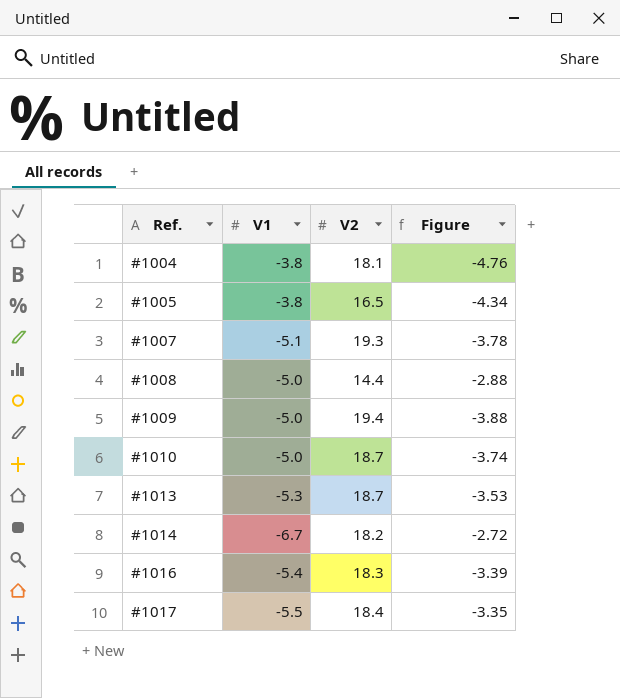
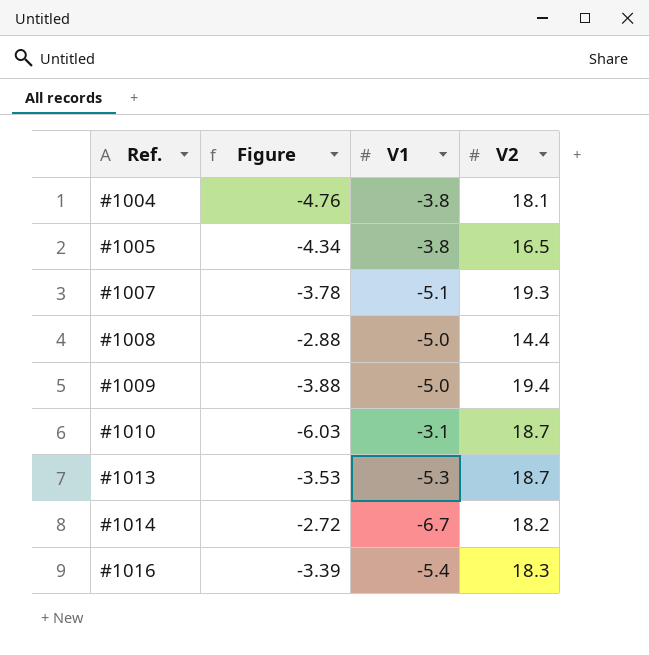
column Figure | position: 4 -> 2
row #1017: -5.5 | 18.4 | -3.35 -> none
#1010 | Figure: -3.74 -> -6.03
#1010 | V1: -5.0 -> -3.1

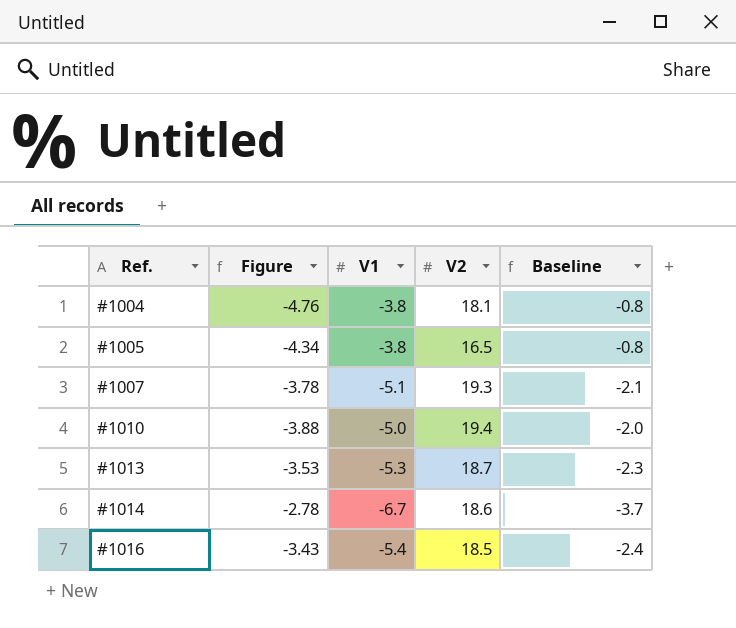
column Baseline | formula: none -> [V1] + 3
row #1008: -2.88 | -5.0 | 14.4 -> none
row #1009: -3.88 | -5.0 | 19.4 -> none
#1010 | Figure: -6.03 -> -3.88
#1010 | V1: -3.1 -> -5.0
#1010 | V2: 18.7 -> 19.4
#1014 | Figure: -2.72 -> -2.78
#1014 | V2: 18.2 -> 18.6
#1016 | Figure: -3.39 -> -3.43
#1016 | V2: 18.3 -> 18.5

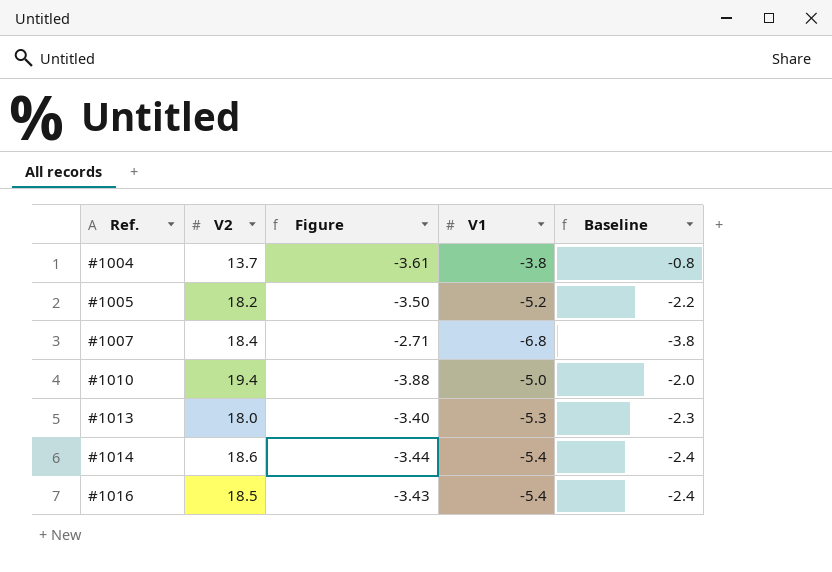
column V2 | position: 4 -> 2
#1004 | V2: 18.1 -> 13.7
#1004 | Figure: -4.76 -> -3.61
#1005 | V2: 16.5 -> 18.2
#1005 | Figure: -4.34 -> -3.50
#1005 | V1: -3.8 -> -5.2
#1005 | Baseline: -0.8 -> -2.2
#1007 | V2: 19.3 -> 18.4
#1007 | Figure: -3.78 -> -2.71
#1007 | V1: -5.1 -> -6.8
#1007 | Baseline: -2.1 -> -3.8
#1013 | V2: 18.7 -> 18.0
#1013 | Figure: -3.53 -> -3.40
#1014 | Figure: -2.78 -> -3.44
#1014 | V1: -6.7 -> -5.4
#1014 | Baseline: -3.7 -> -2.4

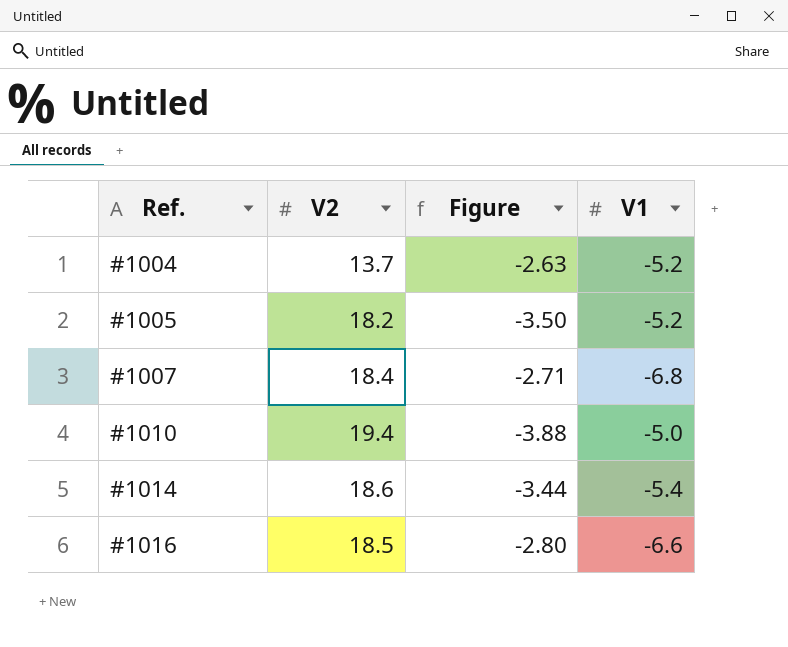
column Baseline | formula: [V1] + 3 -> none
row #1013: 18.0 | -3.40 | -5.3 | -2.3 -> none
#1004 | Figure: -3.61 -> -2.63
#1004 | V1: -3.8 -> -5.2
#1016 | Figure: -3.43 -> -2.80
#1016 | V1: -5.4 -> -6.6

